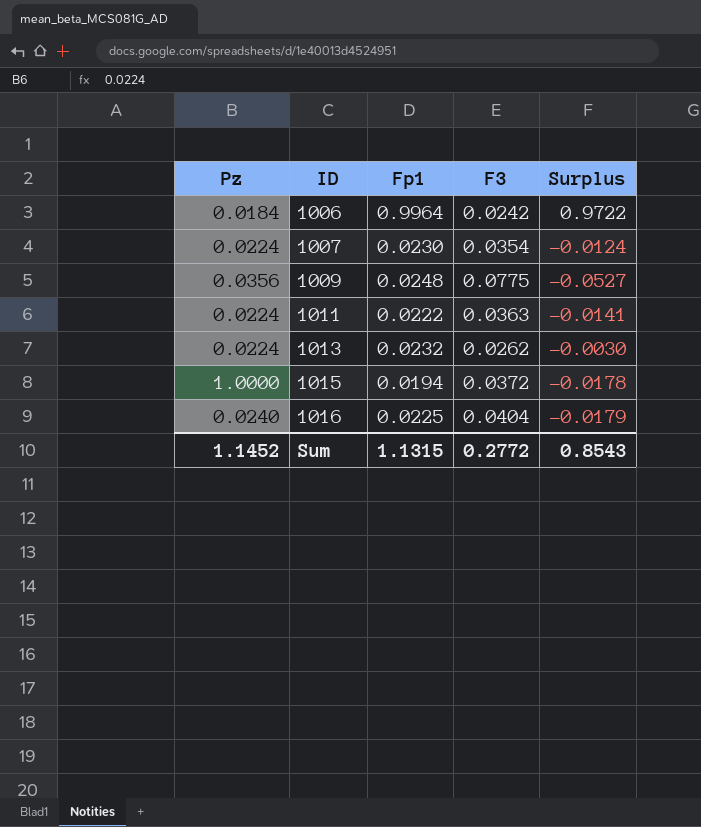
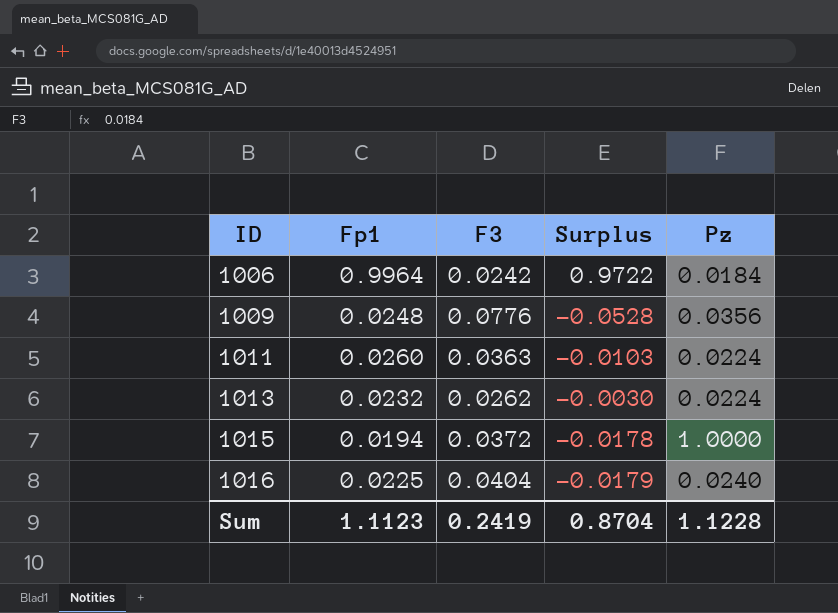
column Pz | position: 1 -> 5
row 1007: 0.0224 | 0.0230 | 0.0354 | -0.0124 -> none
1009 | F3: 0.0775 -> 0.0776
1009 | Surplus: -0.0527 -> -0.0528
1011 | Fp1: 0.0222 -> 0.0260
1011 | Surplus: -0.0141 -> -0.0103
Sum | Fp1: 1.1315 -> 1.1123
Sum | F3: 0.2772 -> 0.2419
Sum | Surplus: 0.8543 -> 0.8704
Sum | Pz: 1.1452 -> 1.1228

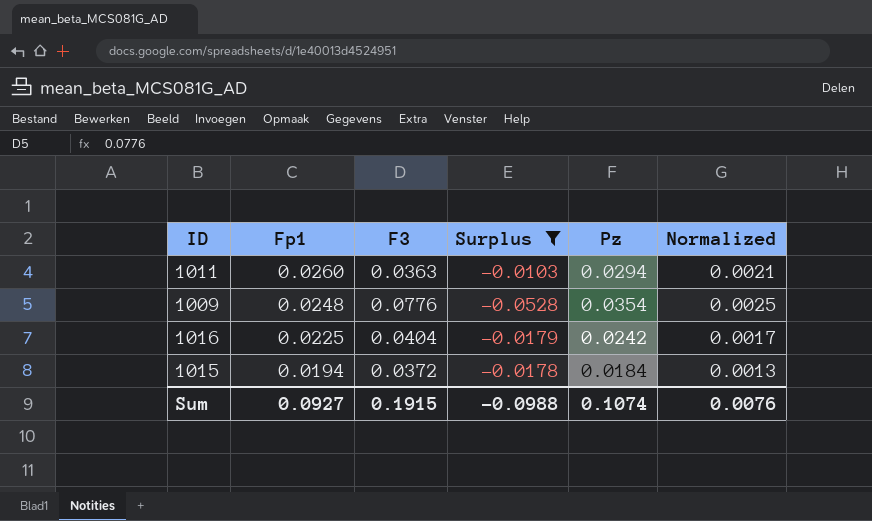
filter: none -> Surplus <= -0.0103
row order: ID ascending -> Fp1 descending
column Normalized | formula: none -> [Pz] * 0.07
1011 | Pz: 0.0224 -> 0.0294
1009 | Pz: 0.0356 -> 0.0354
1016 | Pz: 0.0240 -> 0.0242
1015 | Pz: 1.0000 -> 0.0184
Sum | Fp1: 1.1123 -> 0.0927
Sum | F3: 0.2419 -> 0.1915
Sum | Surplus: 0.8704 -> -0.0988
Sum | Pz: 1.1228 -> 0.1074

